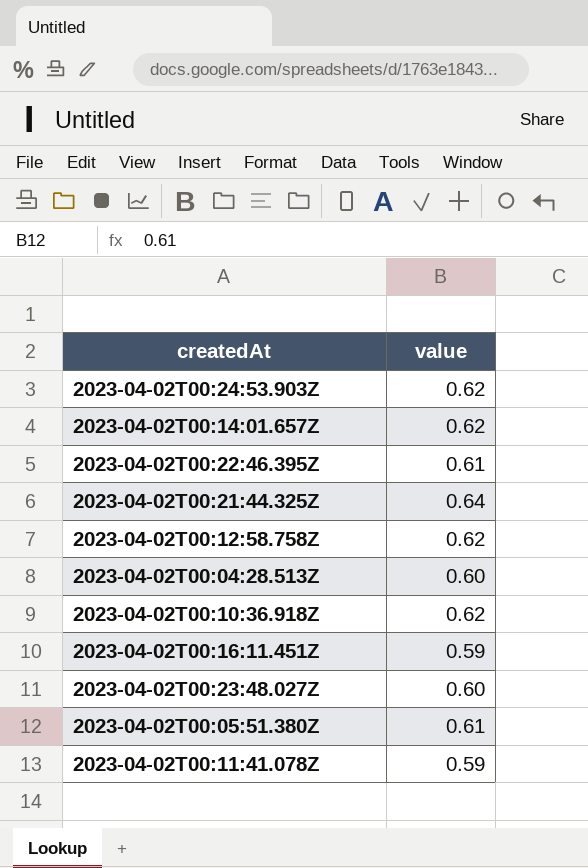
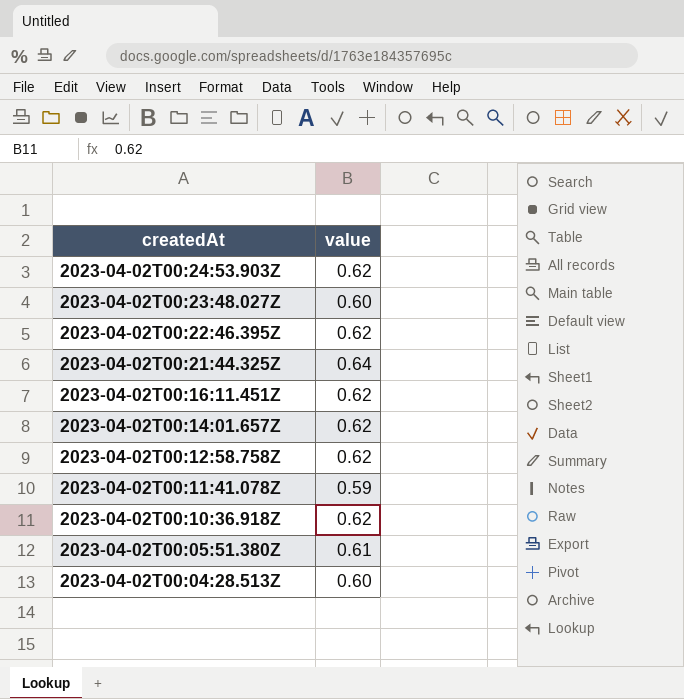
row order: none -> createdAt descending
2023-04-02T00:22:46.395Z | value: 0.61 -> 0.62
2023-04-02T00:16:11.451Z | value: 0.59 -> 0.62

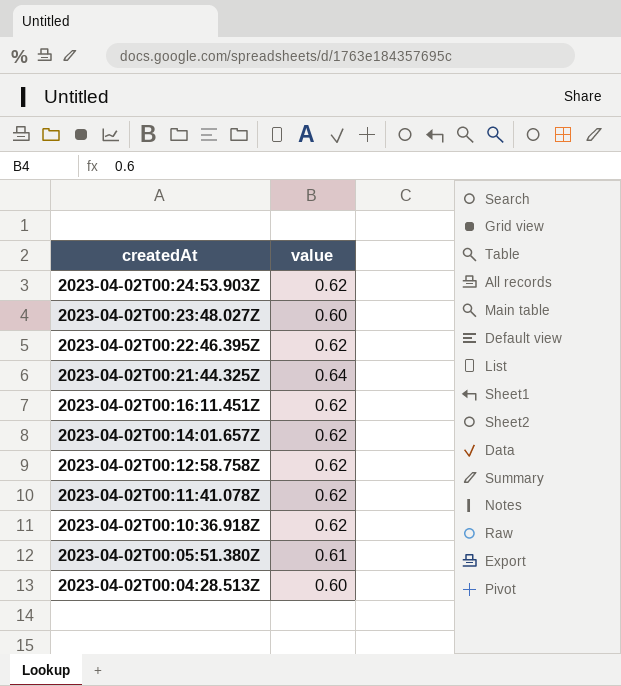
2023-04-02T00:11:41.078Z | value: 0.59 -> 0.62

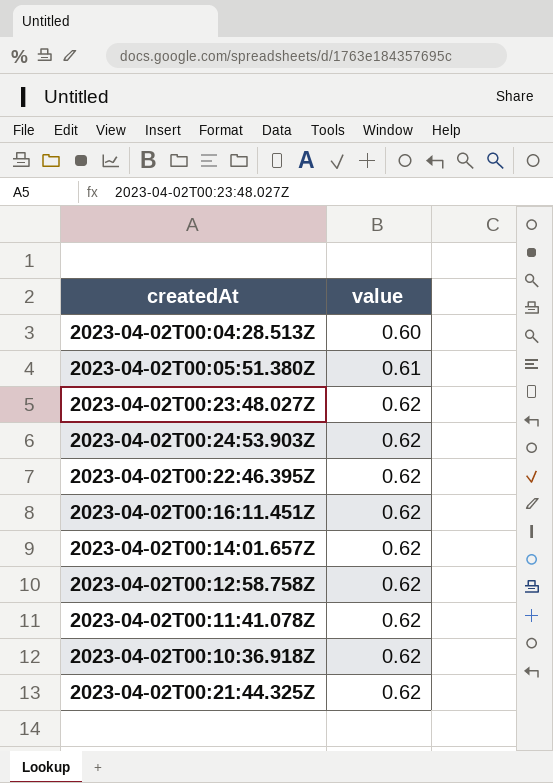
row order: createdAt descending -> value ascending
2023-04-02T00:23:48.027Z | value: 0.60 -> 0.62
2023-04-02T00:21:44.325Z | value: 0.64 -> 0.62

